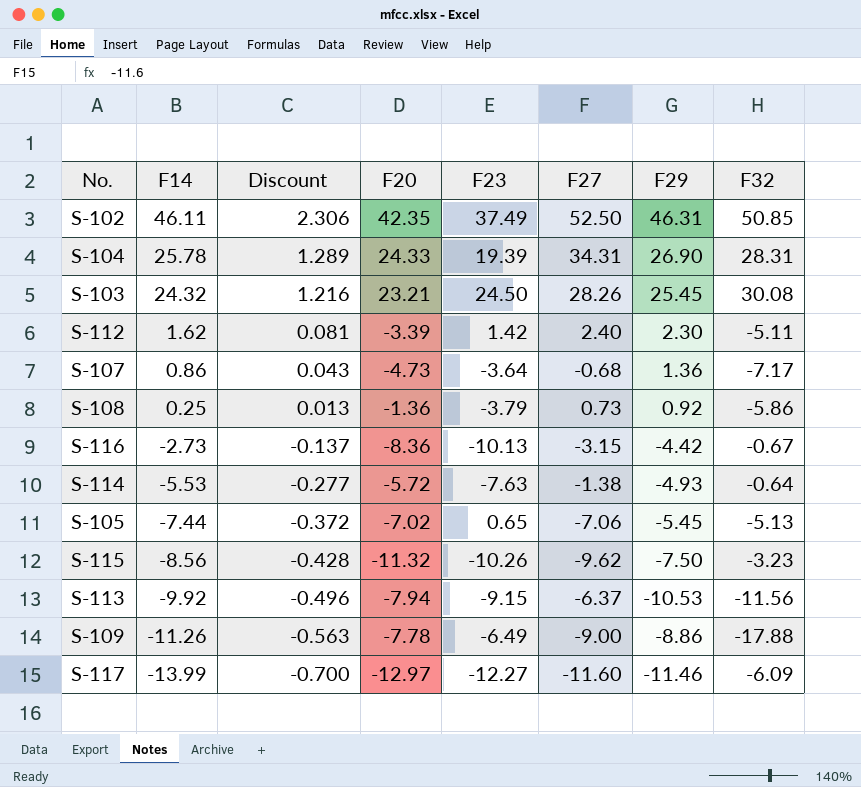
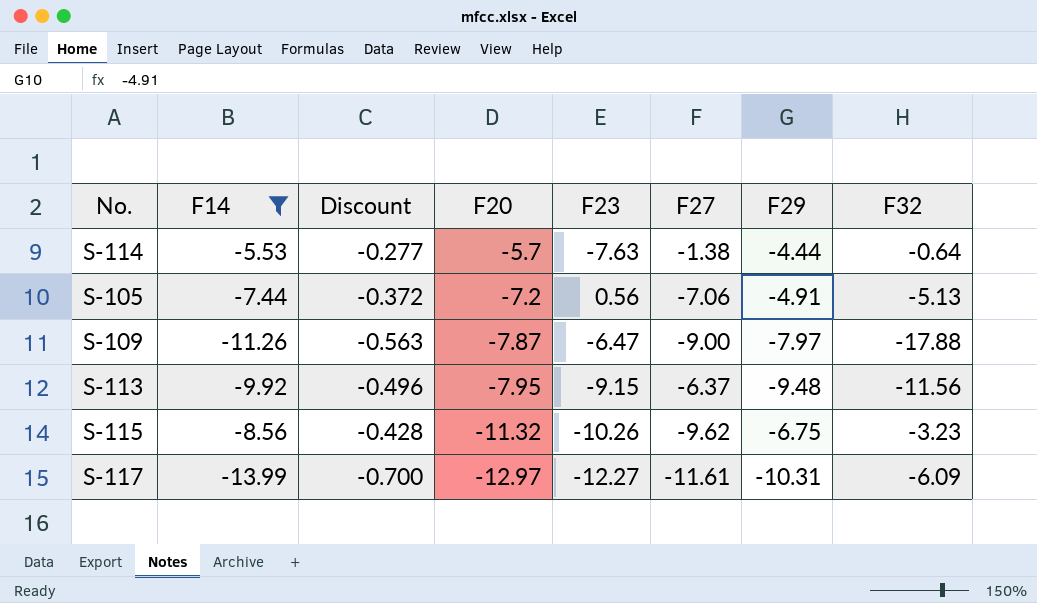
filter: none -> F14 <= -5.53
row order: F14 descending -> F20 descending
S-114 | F20: -5.72 -> -5.7
S-114 | F29: -4.93 -> -4.44
S-105 | F20: -7.02 -> -7.2
S-105 | F23: 0.65 -> 0.56
S-105 | F29: -5.45 -> -4.91
S-109 | F20: -7.78 -> -7.87
S-109 | F23: -6.49 -> -6.47
S-109 | F29: -8.86 -> -7.97
S-113 | F20: -7.94 -> -7.95
S-113 | F29: -10.53 -> -9.48
S-115 | F29: -7.50 -> -6.75
S-117 | F27: -11.60 -> -11.61
S-117 | F29: -11.46 -> -10.31

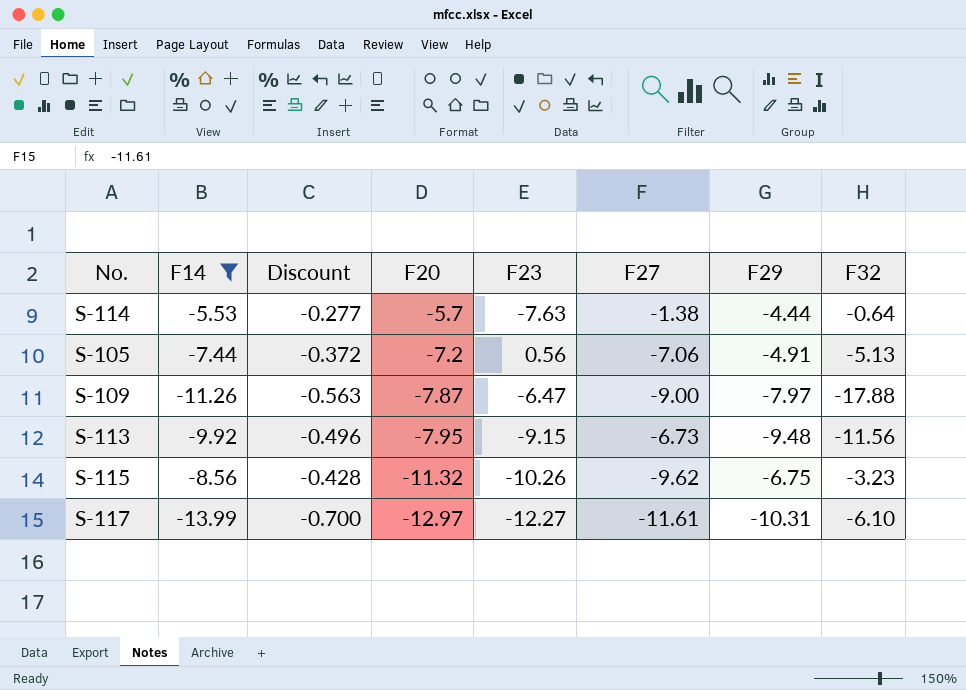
S-113 | F27: -6.37 -> -6.73
S-117 | F32: -6.09 -> -6.10

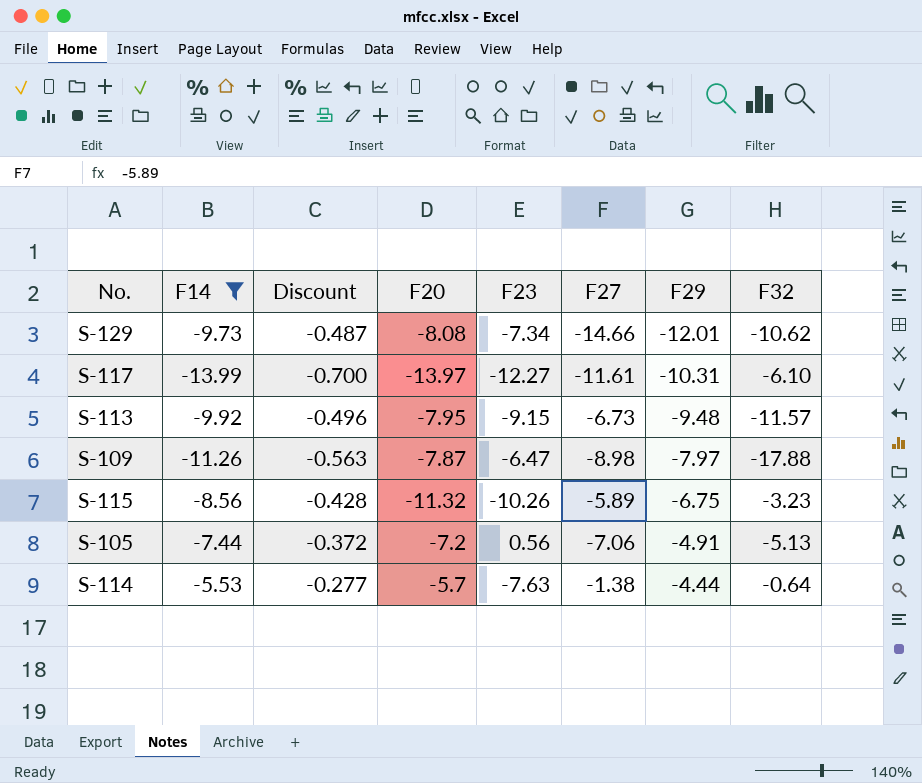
row order: F20 descending -> F29 ascending
row S-129: none -> -9.73 | -0.487 | -8.08 | -7.34 | -14.66 | -12.01 | -10.62
S-117 | F20: -12.97 -> -13.97
S-113 | F32: -11.56 -> -11.57
S-109 | F27: -9.00 -> -8.98
S-115 | F27: -9.62 -> -5.89

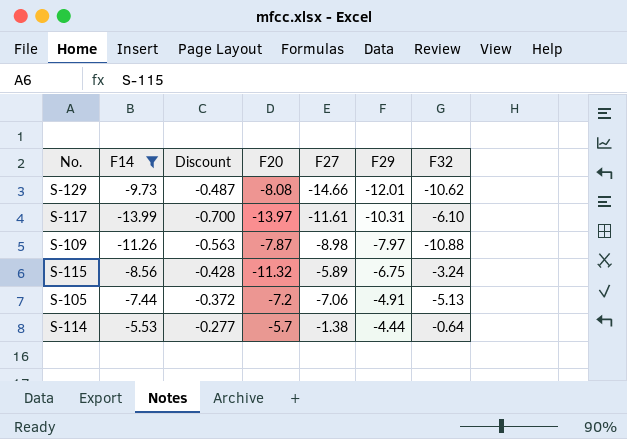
column F23 | position: 5 -> none
row S-113: -9.92 | -0.496 | -7.95 | -9.15 | -6.73 | -9.48 | -11.57 -> none
S-109 | F32: -17.88 -> -10.88
S-115 | F32: -3.23 -> -3.24

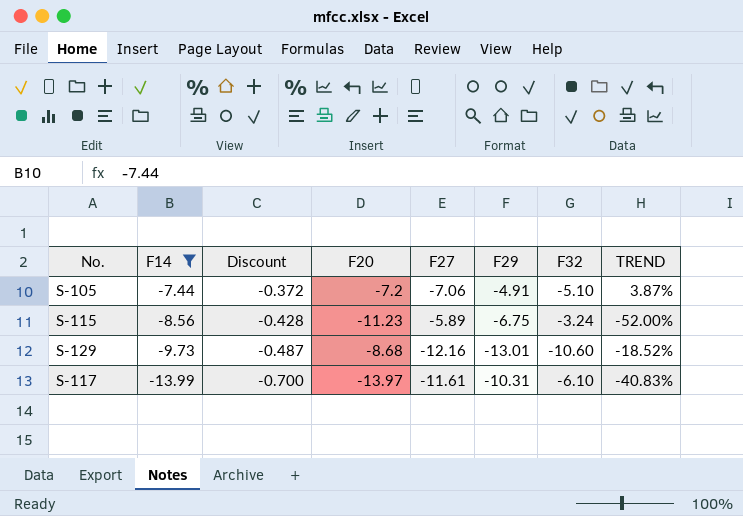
row order: F29 ascending -> F14 descending
column TREND | formula: none -> ([F32] - [F29]) / [F29]
row S-109: -11.26 | -0.563 | -7.87 | -8.98 | -7.97 | -10.88 -> none
row S-114: -5.53 | -0.277 | -5.7 | -1.38 | -4.44 | -0.64 -> none
S-105 | F32: -5.13 -> -5.10
S-115 | F20: -11.32 -> -11.23
S-129 | F20: -8.08 -> -8.68
S-129 | F27: -14.66 -> -12.16
S-129 | F29: -12.01 -> -13.01
S-129 | F32: -10.62 -> -10.60

